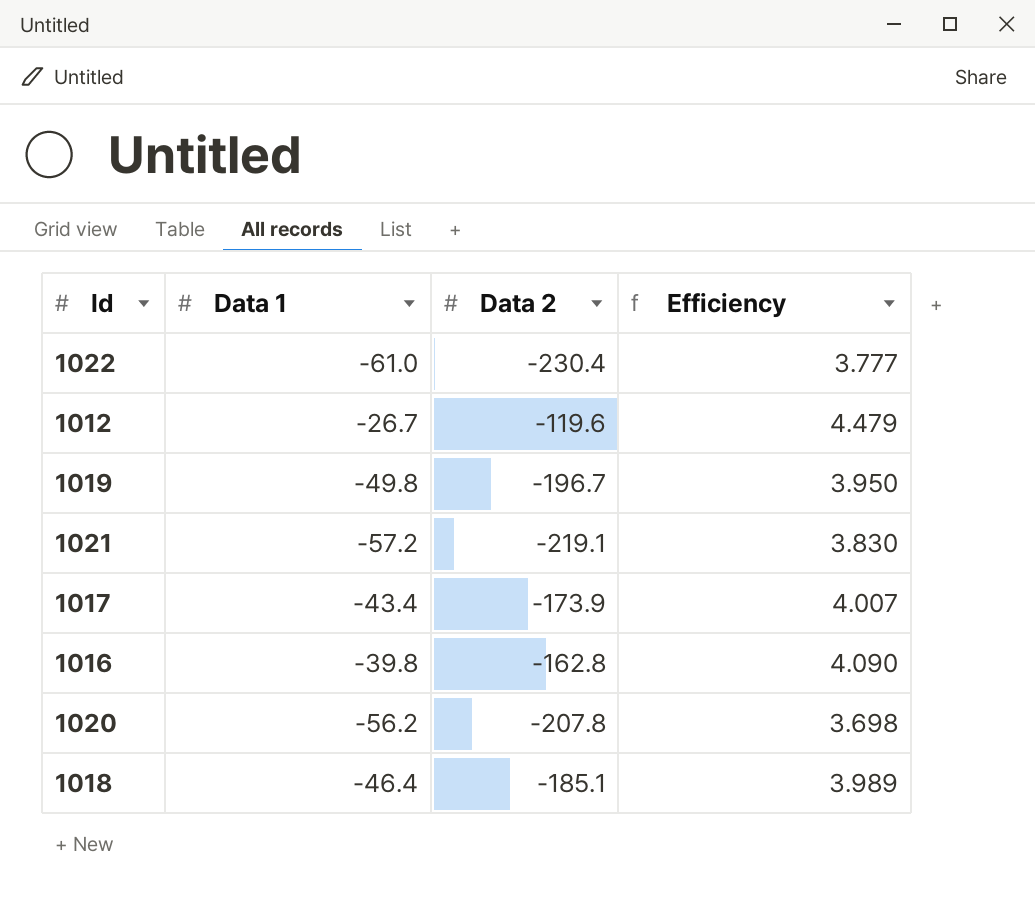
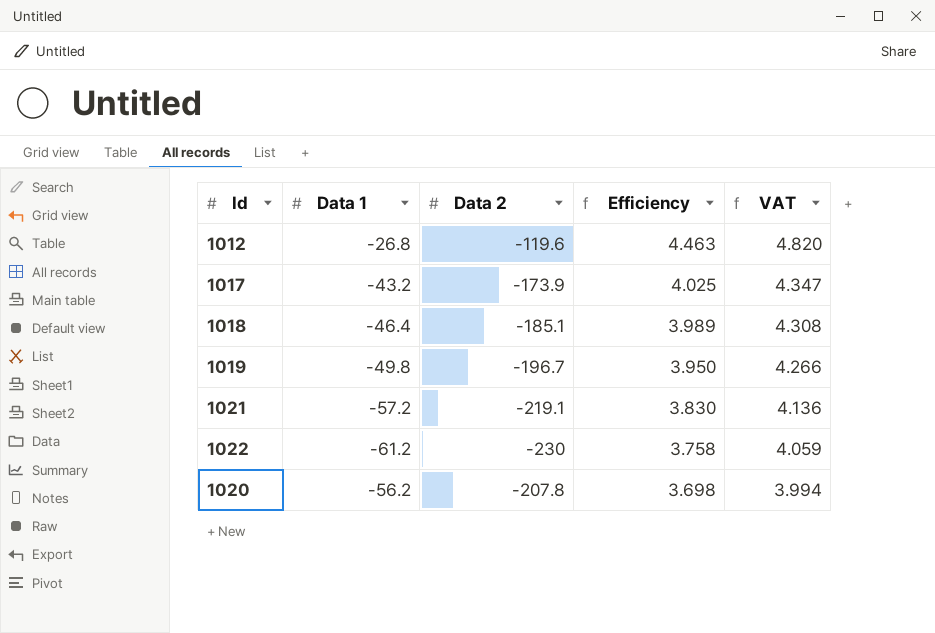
row order: none -> Efficiency descending
column VAT | formula: none -> [Efficiency] * 1.08
row 1016: -39.8 | -162.8 | 4.090 -> none
1012 | Data 1: -26.7 -> -26.8
1012 | Efficiency: 4.479 -> 4.463
1017 | Data 1: -43.4 -> -43.2
1017 | Efficiency: 4.007 -> 4.025
1022 | Data 1: -61.0 -> -61.2
1022 | Data 2: -230.4 -> -230
1022 | Efficiency: 3.777 -> 3.758

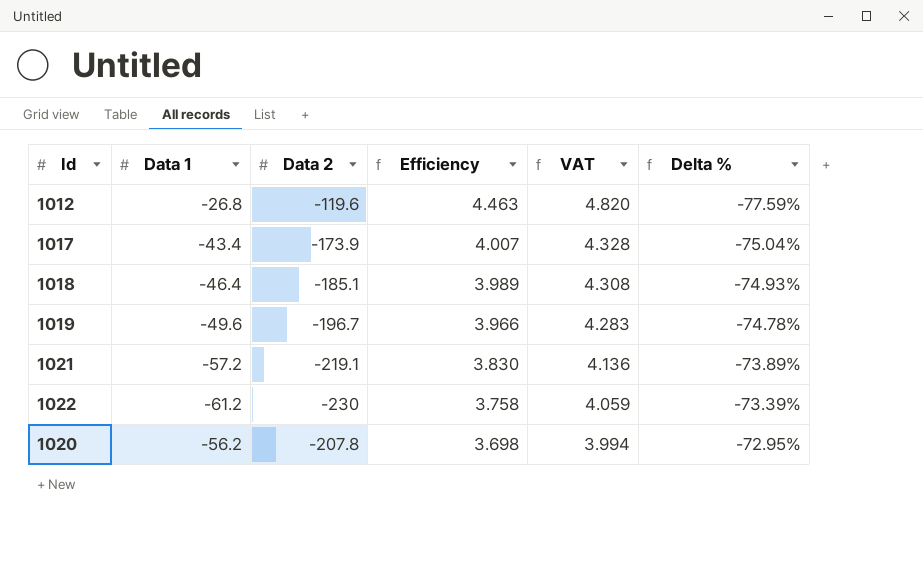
column Delta % | formula: none -> ([Data 1] - [Data 2]) / [Data 2]
1017 | Data 1: -43.2 -> -43.4
1017 | Efficiency: 4.025 -> 4.007
1017 | VAT: 4.347 -> 4.328
1019 | Data 1: -49.8 -> -49.6
1019 | Efficiency: 3.950 -> 3.966
1019 | VAT: 4.266 -> 4.283

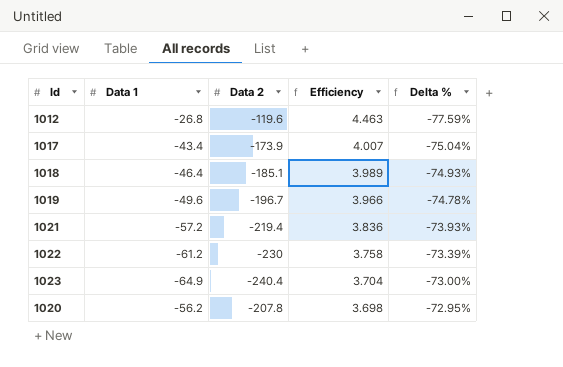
column VAT | formula: [Efficiency] * 1.08 -> none
1021 | Data 2: -219.1 -> -219.4
1021 | Efficiency: 3.830 -> 3.836
1021 | Delta %: -73.89% -> -73.93%
row 1023: none -> -64.9 | -240.4 | 3.704 | -73.00%

